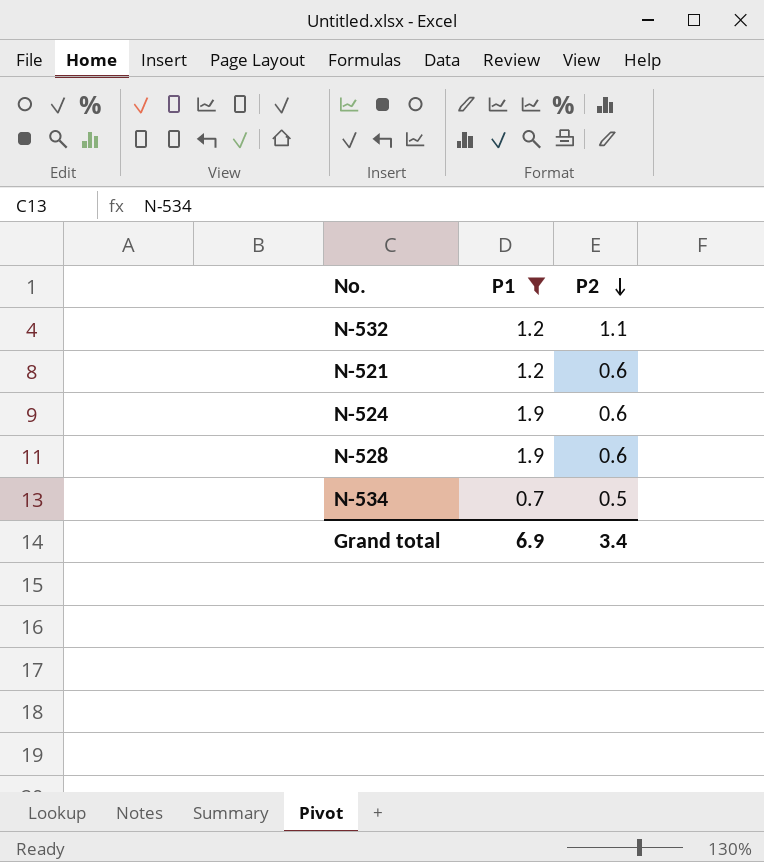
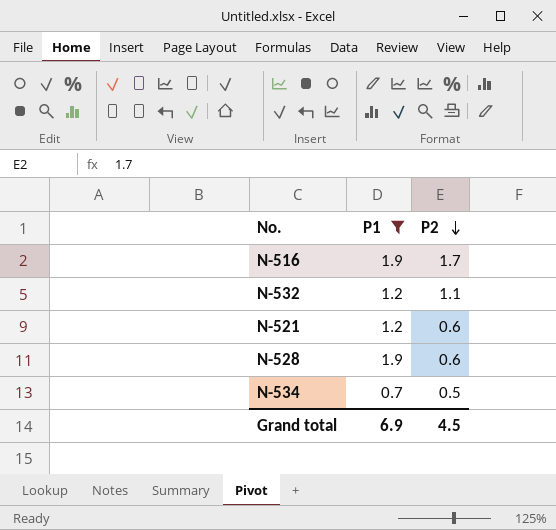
row N-524: 1.9 | 0.6 -> none
row N-516: none -> 1.9 | 1.7
Grand total | P2: 3.4 -> 4.5

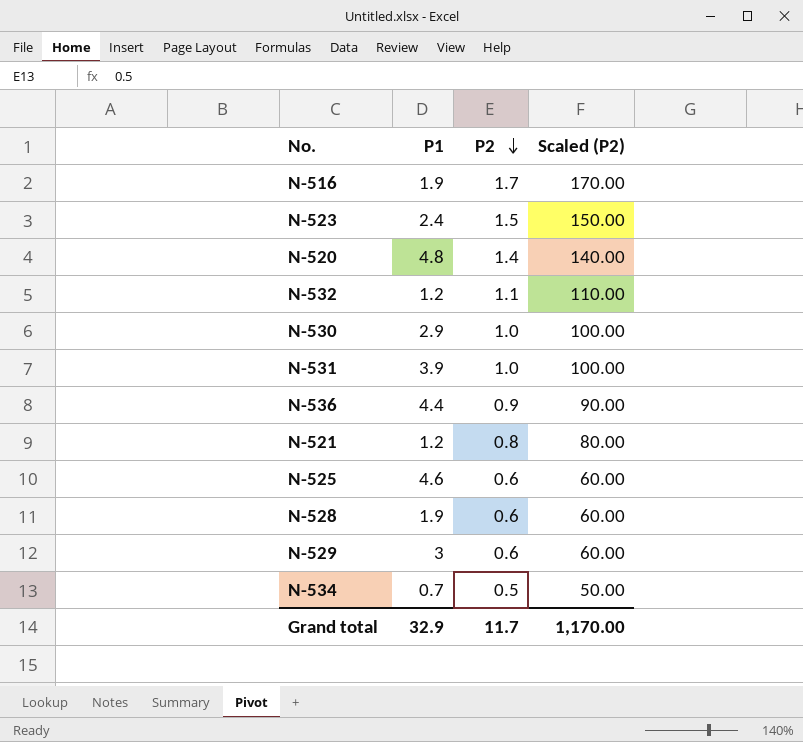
filter: P1 <= 1.9 -> none
column Scaled (P2) | formula: none -> [P2] * 100
N-521 | P2: 0.6 -> 0.8
Grand total | P1: 6.9 -> 32.9
Grand total | P2: 4.5 -> 11.7

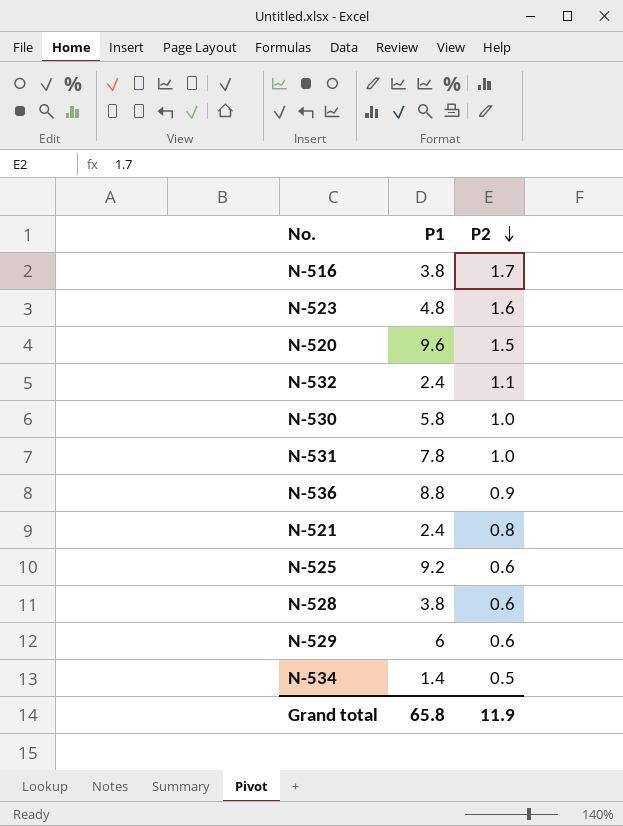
column Scaled (P2) | formula: [P2] * 100 -> none
N-516 | P1: 1.9 -> 3.8
N-523 | P1: 2.4 -> 4.8
N-523 | P2: 1.5 -> 1.6
N-520 | P1: 4.8 -> 9.6
N-520 | P2: 1.4 -> 1.5
N-532 | P1: 1.2 -> 2.4
N-530 | P1: 2.9 -> 5.8
N-531 | P1: 3.9 -> 7.8
N-536 | P1: 4.4 -> 8.8
N-521 | P1: 1.2 -> 2.4
N-525 | P1: 4.6 -> 9.2
N-528 | P1: 1.9 -> 3.8
N-529 | P1: 3 -> 6
N-534 | P1: 0.7 -> 1.4
Grand total | P1: 32.9 -> 65.8
Grand total | P2: 11.7 -> 11.9

